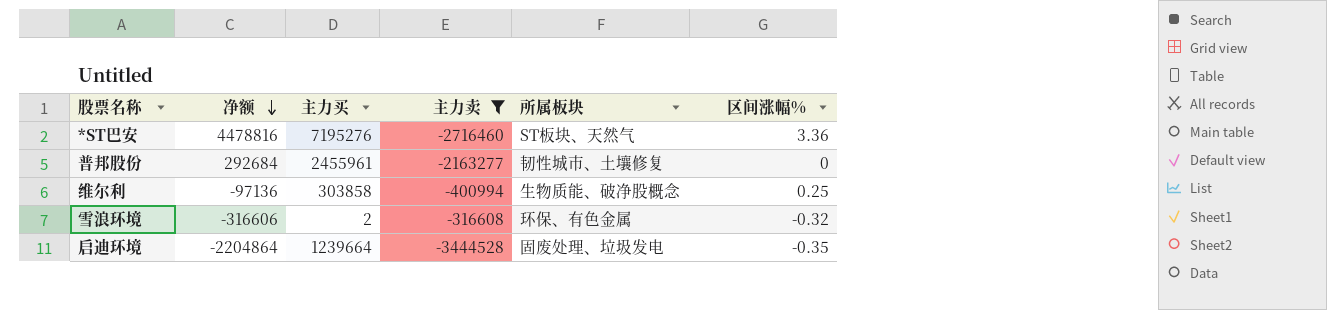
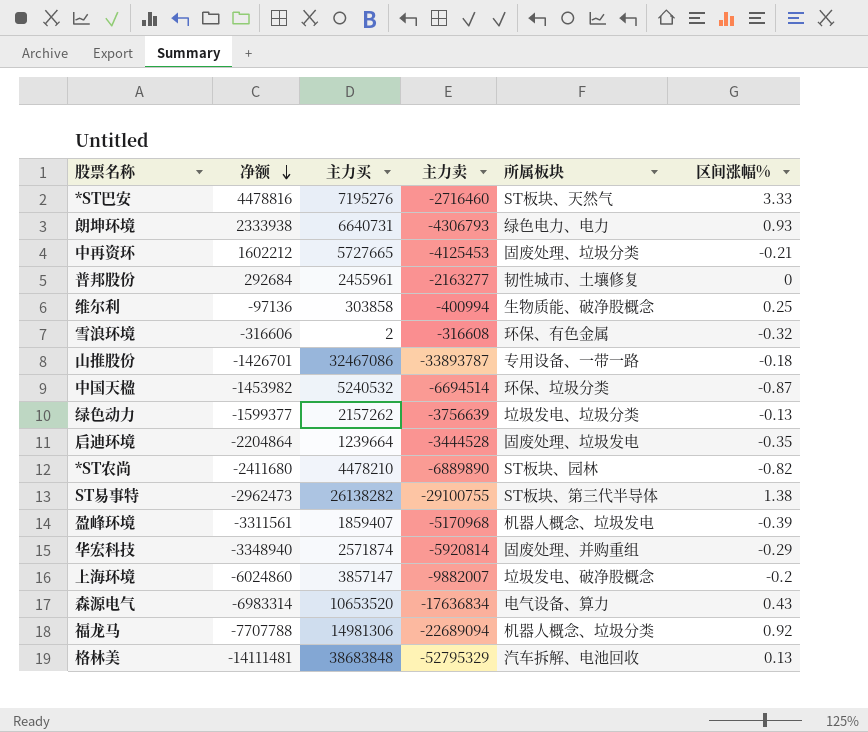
filter: 主力卖 >= -3444528 -> none
*ST巴安 | 区间涨幅%: 3.36 -> 3.33

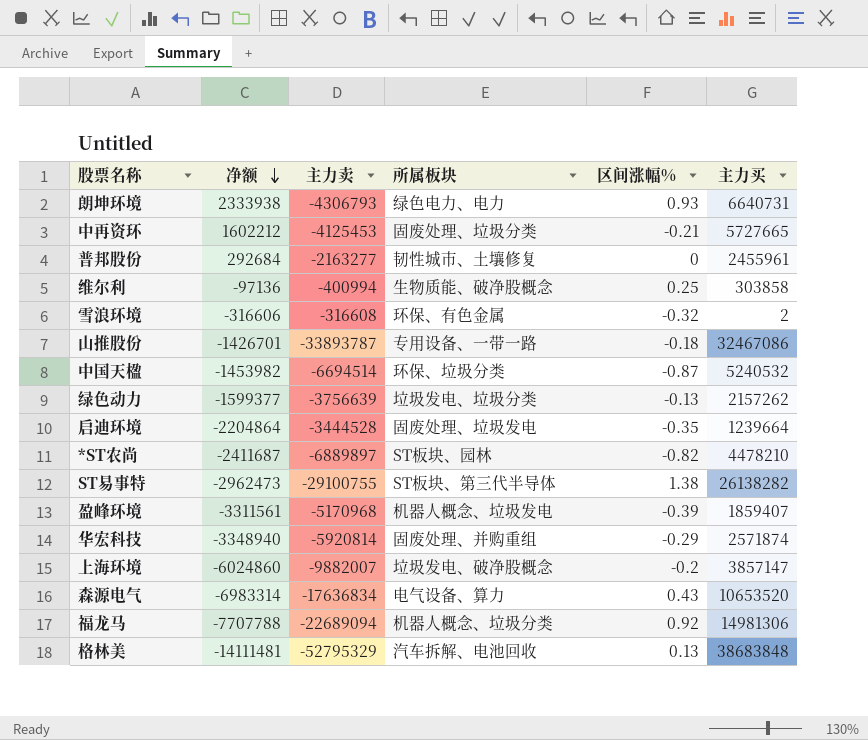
column 主力买 | position: 3 -> 6
row *ST巴安: 4478816 | 7195276 | -2716460 | ST板块、天然气 | 3.33 -> none
*ST农尚 | 净额: -2411680 -> -2411687
*ST农尚 | 主力卖: -6889890 -> -6889897

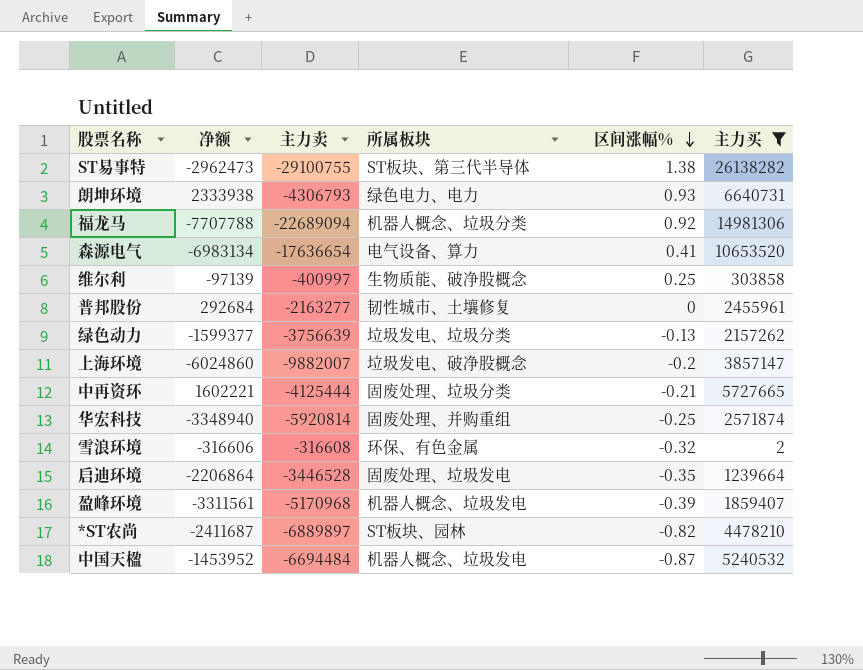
filter: none -> 主力买 <= 26138282
row order: 净额 descending -> 区间涨幅% descending
森源电气 | 净额: -6983314 -> -6983134
森源电气 | 主力卖: -17636834 -> -17636654
森源电气 | 区间涨幅%: 0.43 -> 0.41
维尔利 | 净额: -97136 -> -97139
维尔利 | 主力卖: -400994 -> -400997
中再资环 | 净额: 1602212 -> 1602221
中再资环 | 主力卖: -4125453 -> -4125444
华宏科技 | 区间涨幅%: -0.29 -> -0.25
启迪环境 | 净额: -2204864 -> -2206864
启迪环境 | 主力卖: -3444528 -> -3446528
中国天楹 | 净额: -1453982 -> -1453952
中国天楹 | 主力卖: -6694514 -> -6694484
中国天楹 | 所属板块: 环保、垃圾分类 -> 机器人概念、垃圾发电

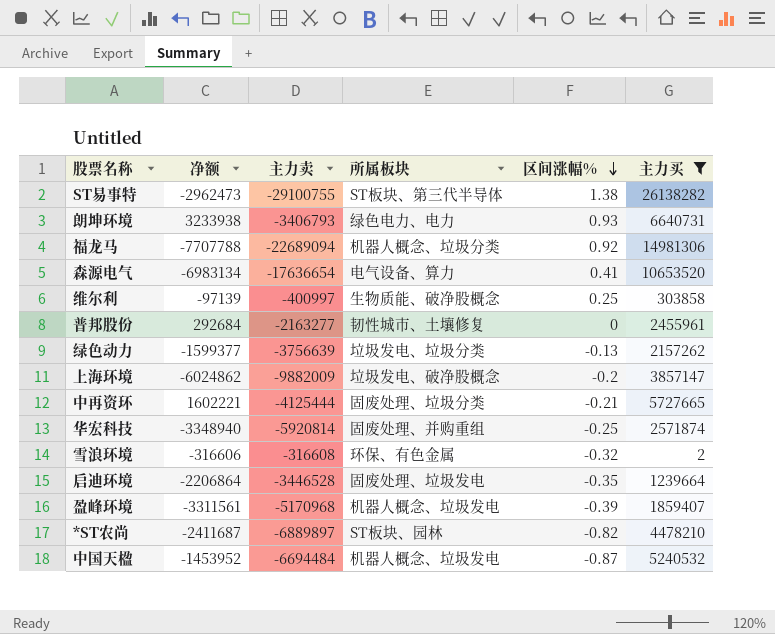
朗坤环境 | 净额: 2333938 -> 3233938
朗坤环境 | 主力卖: -4306793 -> -3406793
上海环境 | 净额: -6024860 -> -6024862
上海环境 | 主力卖: -9882007 -> -9882009

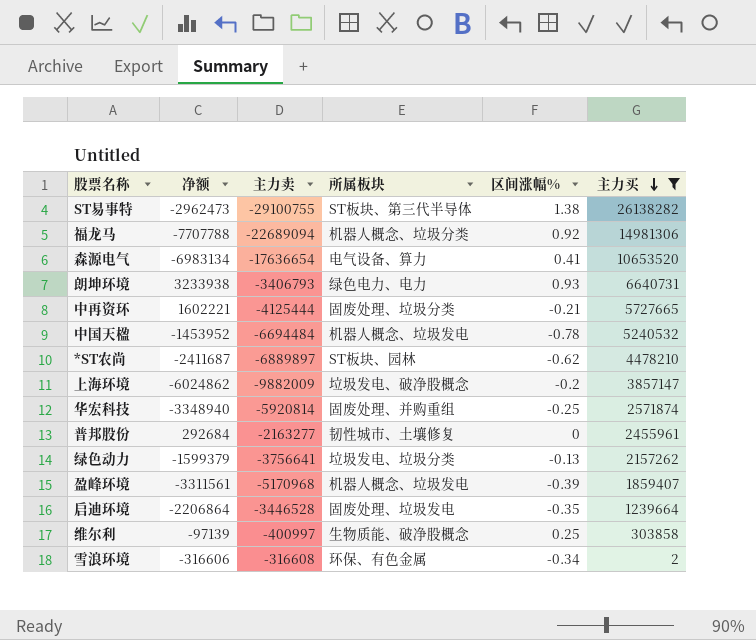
row order: 区间涨幅% descending -> 主力买 descending
中国天楹 | 区间涨幅%: -0.87 -> -0.78
*ST农尚 | 区间涨幅%: -0.82 -> -0.62
绿色动力 | 净额: -1599377 -> -1599379
绿色动力 | 主力卖: -3756639 -> -3756641
雪浪环境 | 区间涨幅%: -0.32 -> -0.34

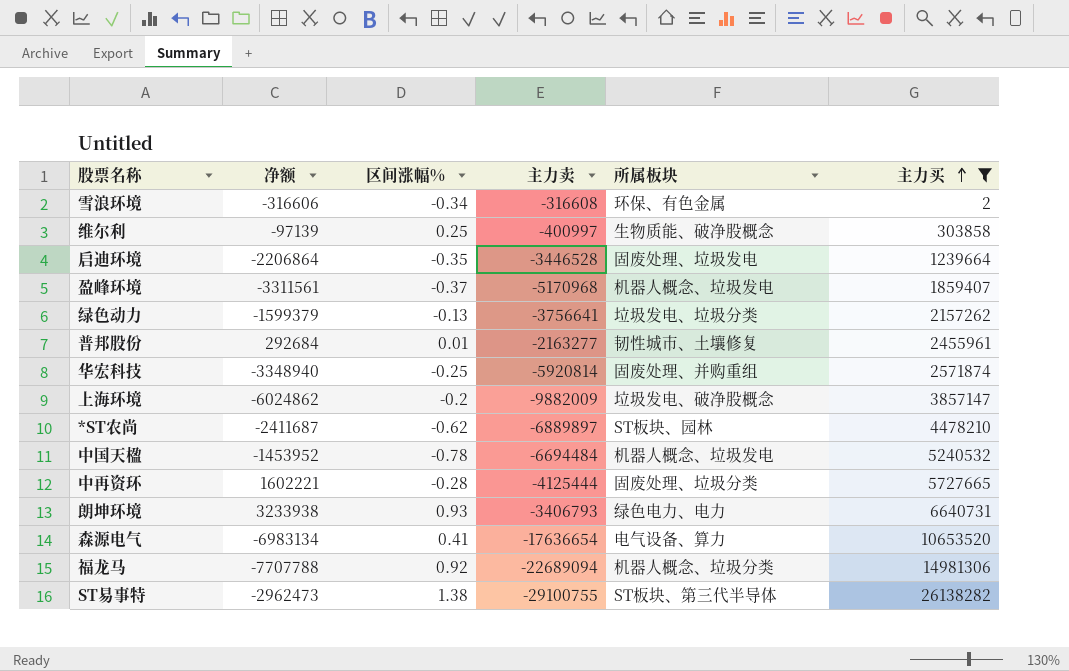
row order: 主力买 descending -> 主力买 ascending
column 区间涨幅% | position: 5 -> 3
盈峰环境 | 区间涨幅%: -0.39 -> -0.37
普邦股份 | 区间涨幅%: 0 -> 0.01
中再资环 | 区间涨幅%: -0.21 -> -0.28

